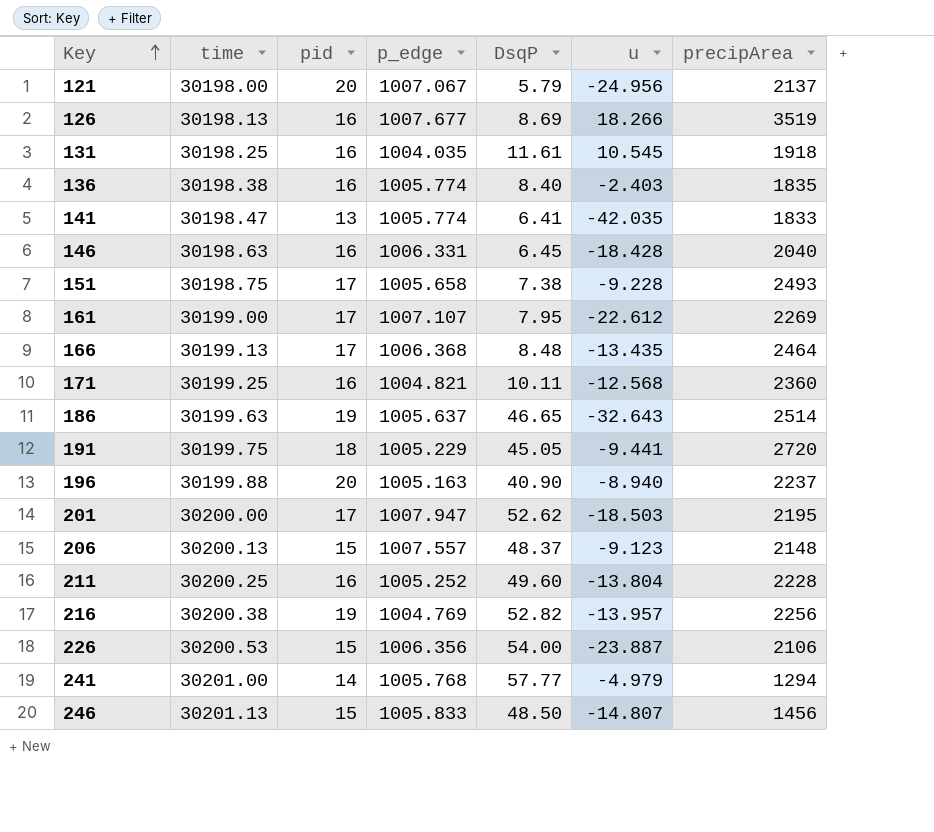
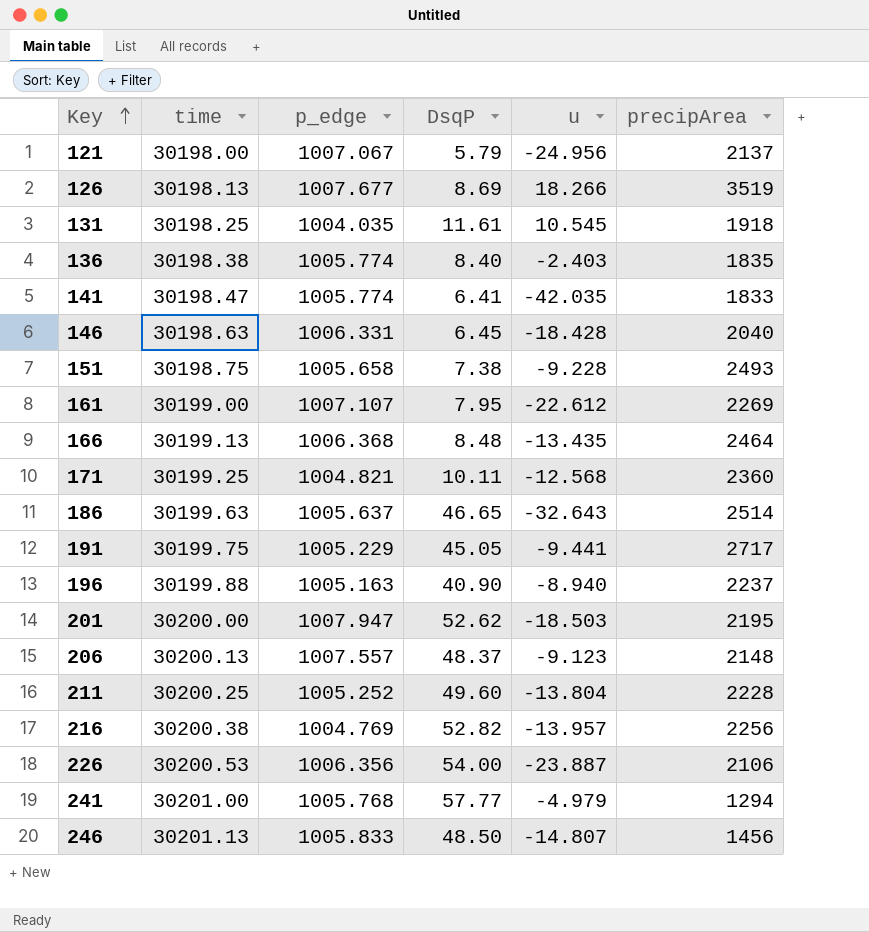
column pid | position: 3 -> none
191 | precipArea: 2720 -> 2717

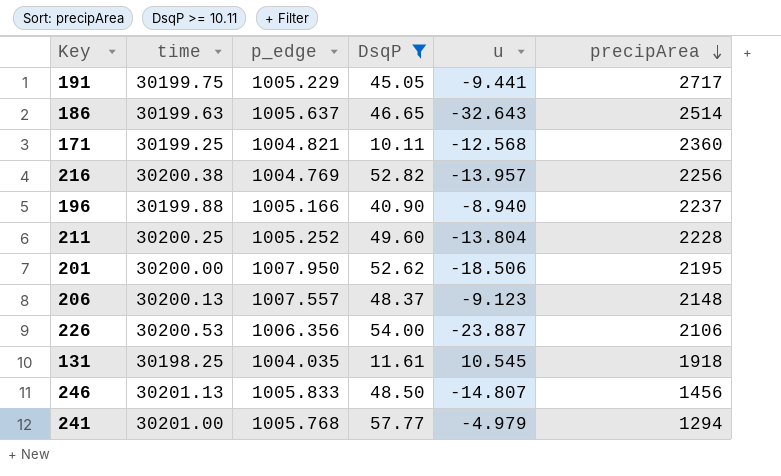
filter: none -> DsqP >= 10.11
row order: Key ascending -> precipArea descending
196 | p_edge: 1005.163 -> 1005.166
201 | p_edge: 1007.947 -> 1007.950
201 | u: -18.503 -> -18.506

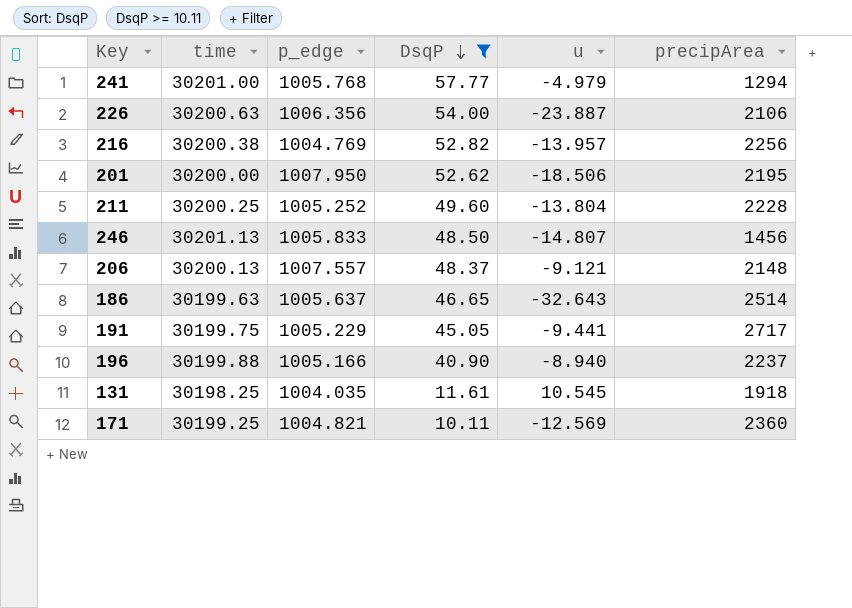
row order: precipArea descending -> DsqP descending
226 | time: 30200.53 -> 30200.63
206 | u: -9.123 -> -9.121
171 | u: -12.568 -> -12.569

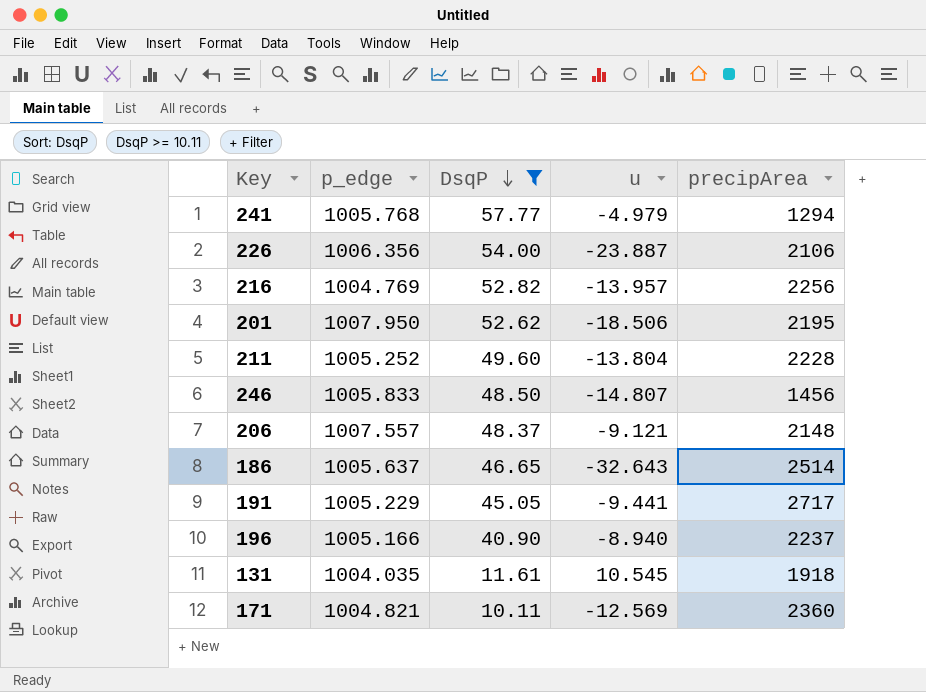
column time | position: 2 -> none

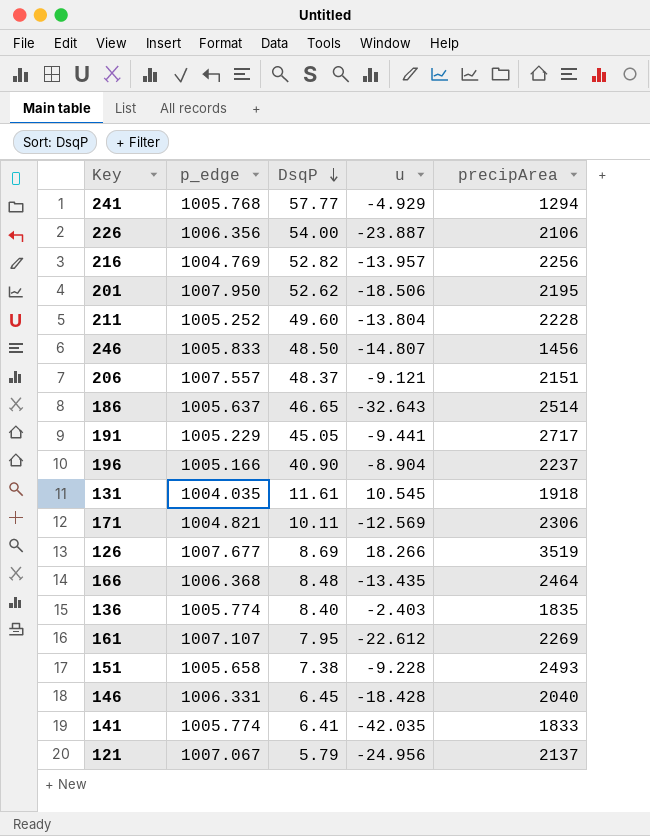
filter: DsqP >= 10.11 -> none
241 | u: -4.979 -> -4.929
206 | precipArea: 2148 -> 2151
196 | u: -8.940 -> -8.904
171 | precipArea: 2360 -> 2306

